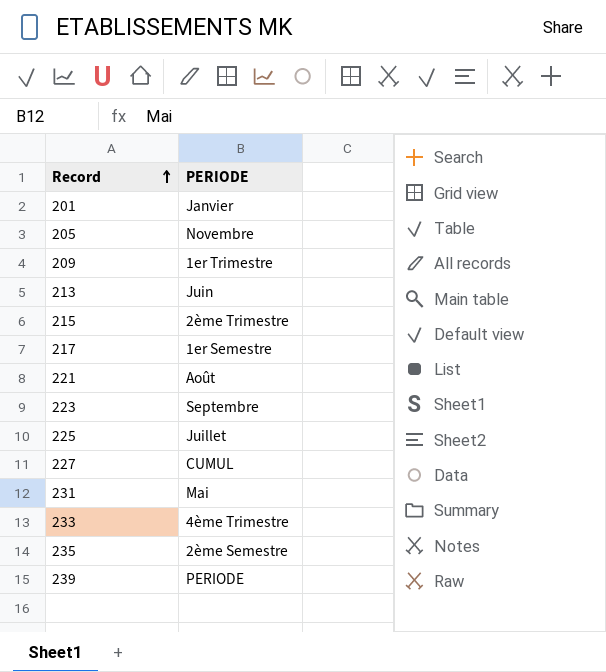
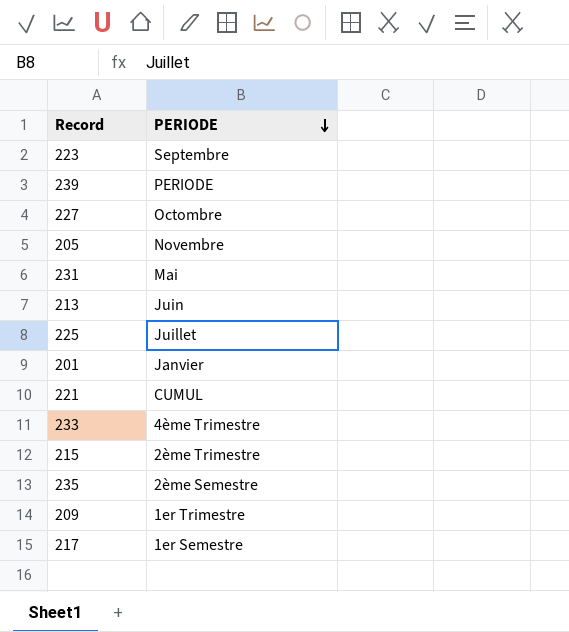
row order: Record ascending -> PERIODE descending
227 | PERIODE: CUMUL -> Octombre
221 | PERIODE: Août -> CUMUL

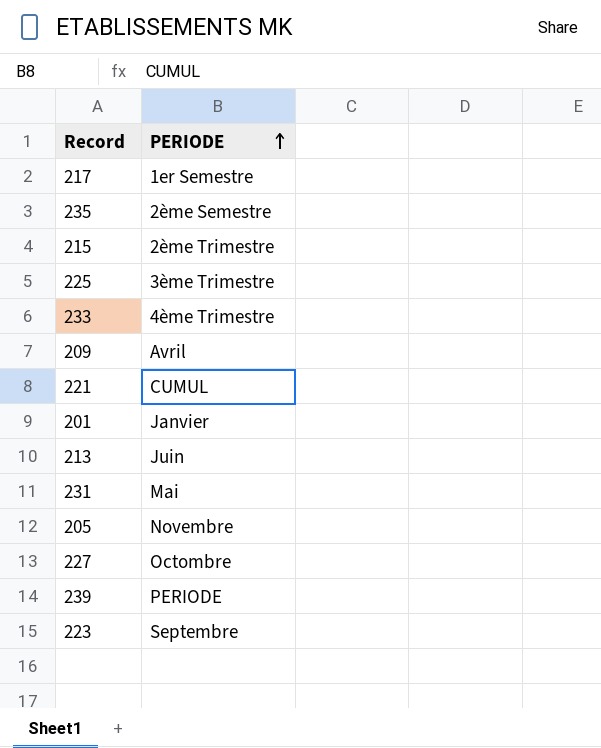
row order: PERIODE descending -> PERIODE ascending
225 | PERIODE: Juillet -> 3ème Trimestre
209 | PERIODE: 1er Trimestre -> Avril

